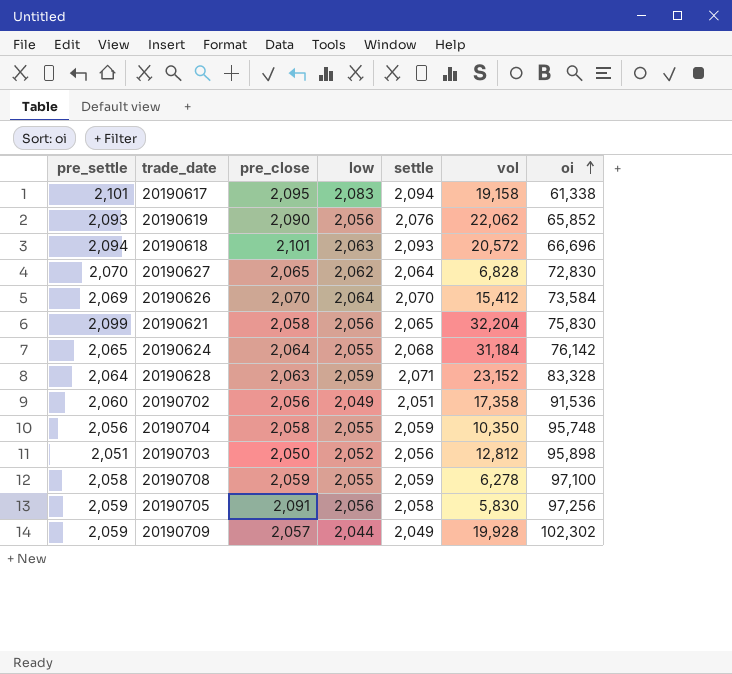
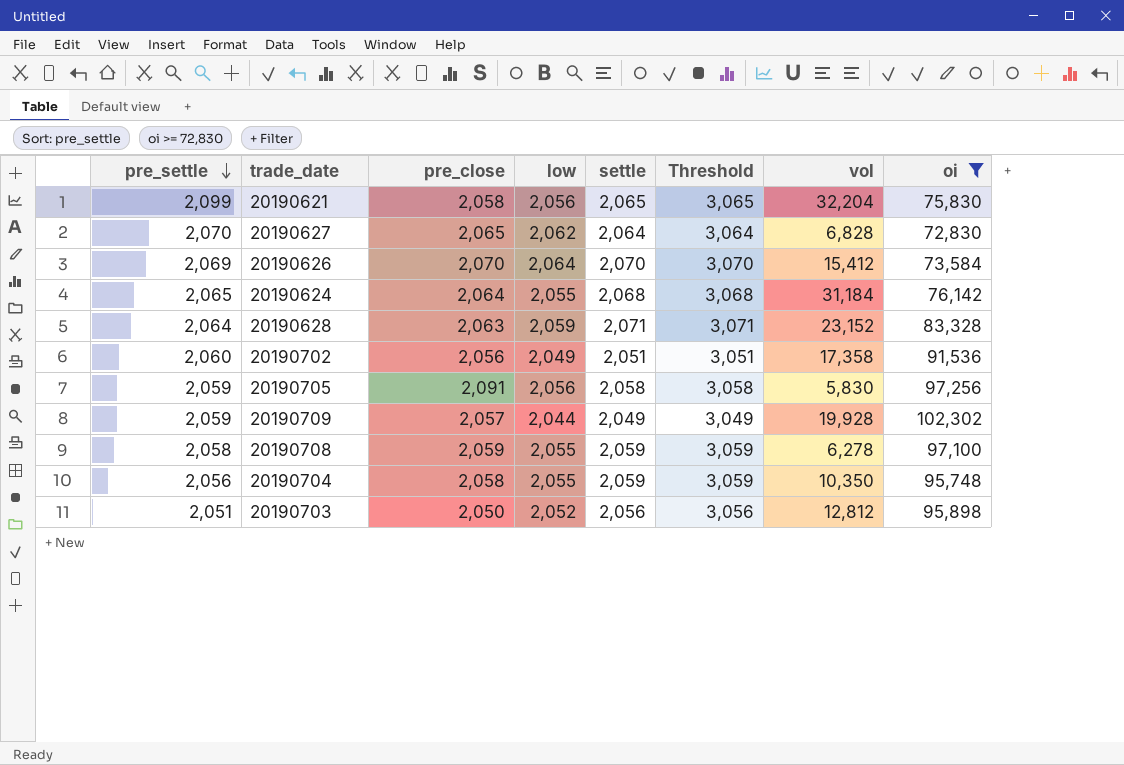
filter: none -> oi >= 72,830
row order: oi ascending -> pre_settle descending
column Threshold | formula: none -> [settle] + 1000

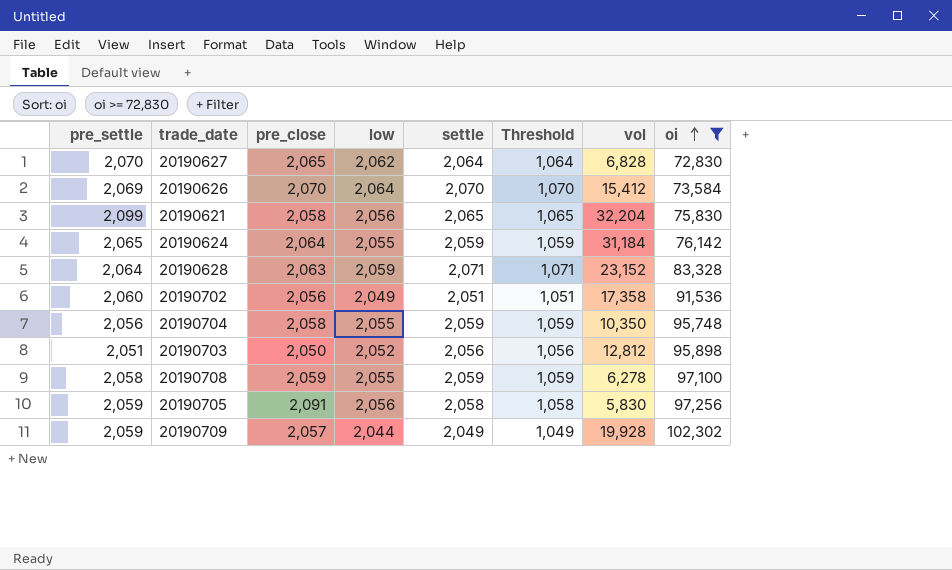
row order: pre_settle descending -> oi ascending
column Threshold | formula: [settle] + 1000 -> [settle] - 1000
20190624 | settle: 2,068 -> 2,059

